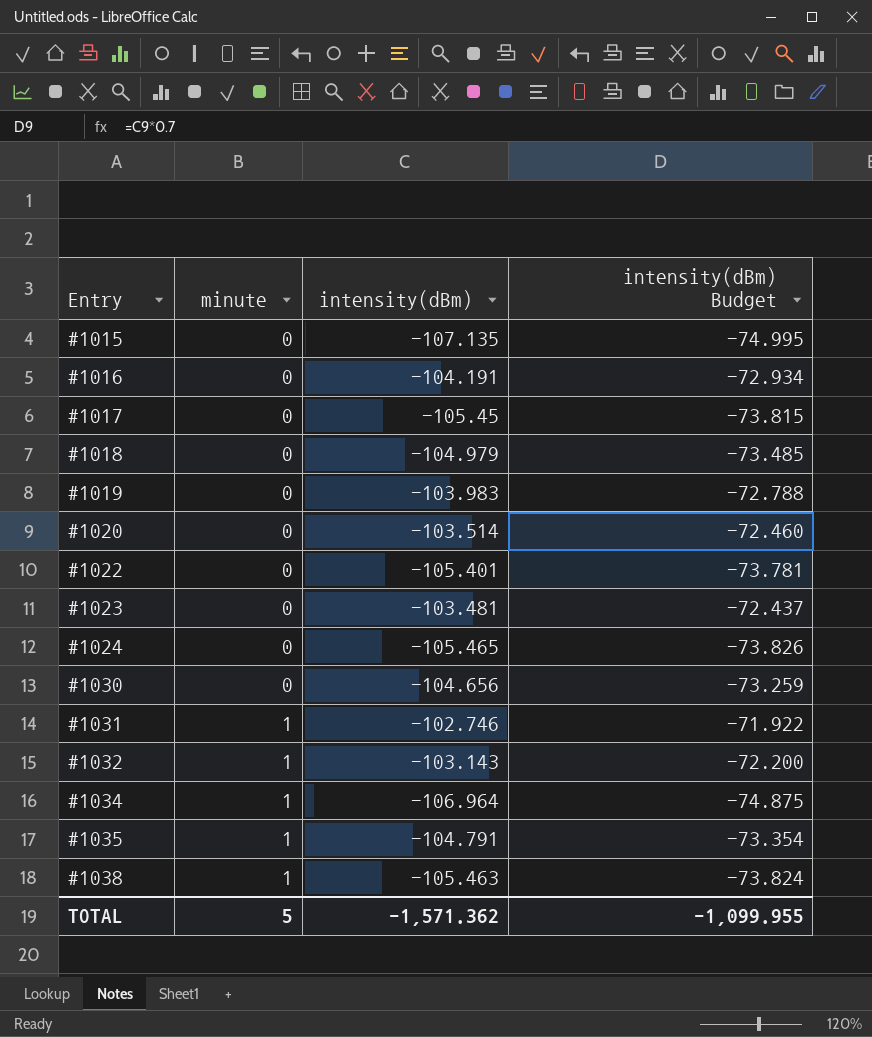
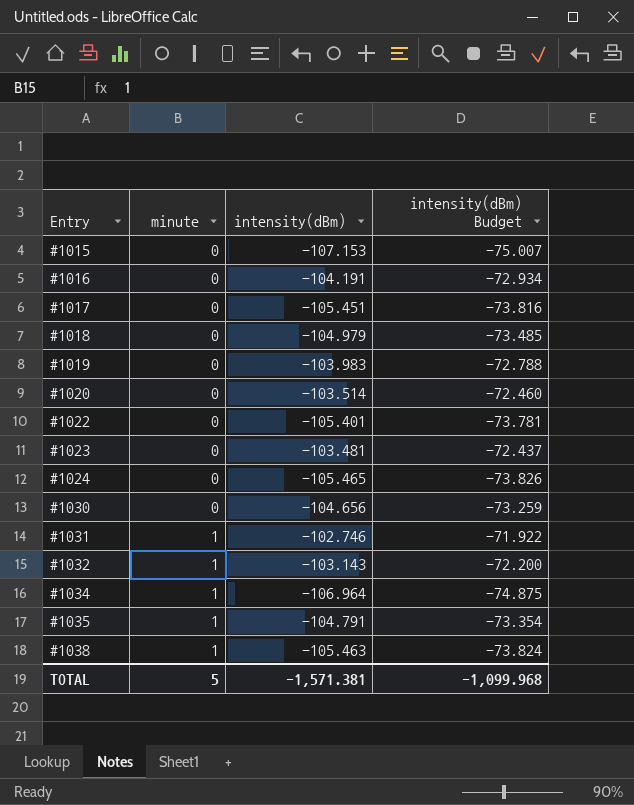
#1015 | intensity(dBm): -107.135 -> -107.153
#1015 | intensity(dBm) Budget: -74.995 -> -75.007
#1017 | intensity(dBm): -105.45 -> -105.451
#1017 | intensity(dBm) Budget: -73.815 -> -73.816
TOTAL | intensity(dBm): -1,571.362 -> -1,571.381
TOTAL | intensity(dBm) Budget: -1,099.955 -> -1,099.968

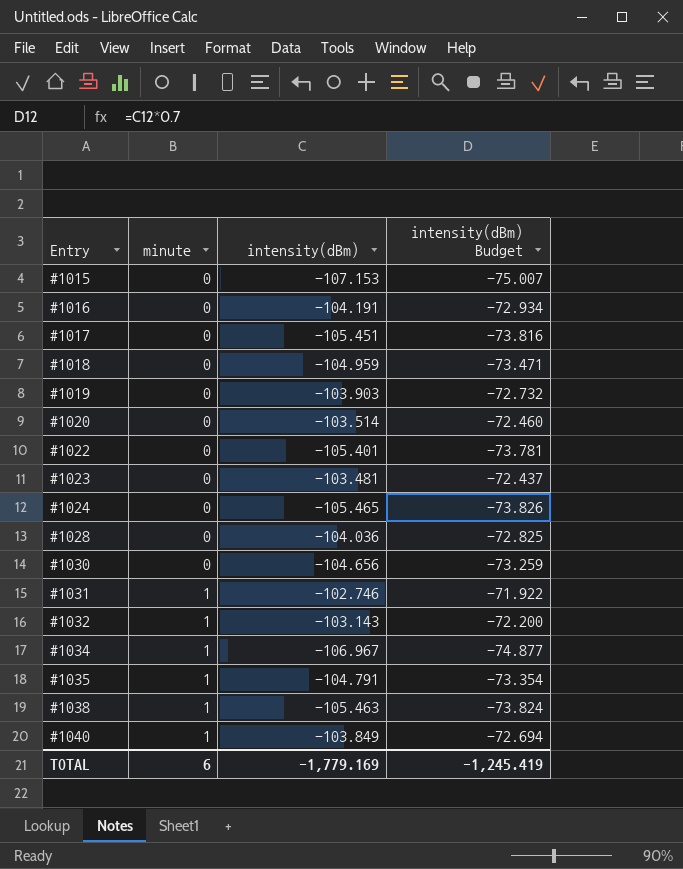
#1018 | intensity(dBm): -104.979 -> -104.959
#1018 | intensity(dBm) Budget: -73.485 -> -73.471
#1019 | intensity(dBm): -103.983 -> -103.903
#1019 | intensity(dBm) Budget: -72.788 -> -72.732
row #1028: none -> 0 | -104.036 | -72.825
#1034 | intensity(dBm): -106.964 -> -106.967
#1034 | intensity(dBm) Budget: -74.875 -> -74.877
row #1040: none -> 1 | -103.849 | -72.694
TOTAL | minute: 5 -> 6
TOTAL | intensity(dBm): -1,571.381 -> -1,779.169
TOTAL | intensity(dBm) Budget: -1,099.968 -> -1,245.419

